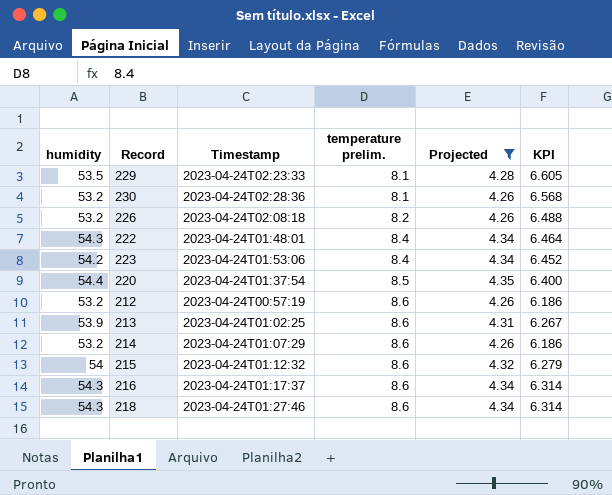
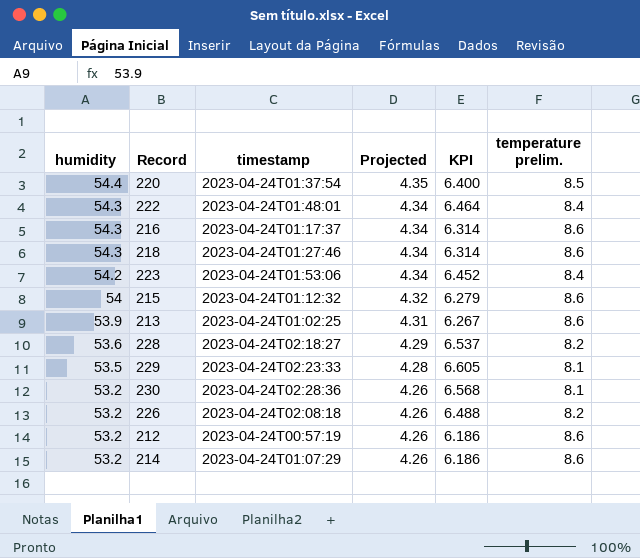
filter: Projected != 4.29 -> none
row order: temperature prelim. ascending -> humidity descending
column name: Timestamp -> timestamp
column temperature prelim. | position: 4 -> 6

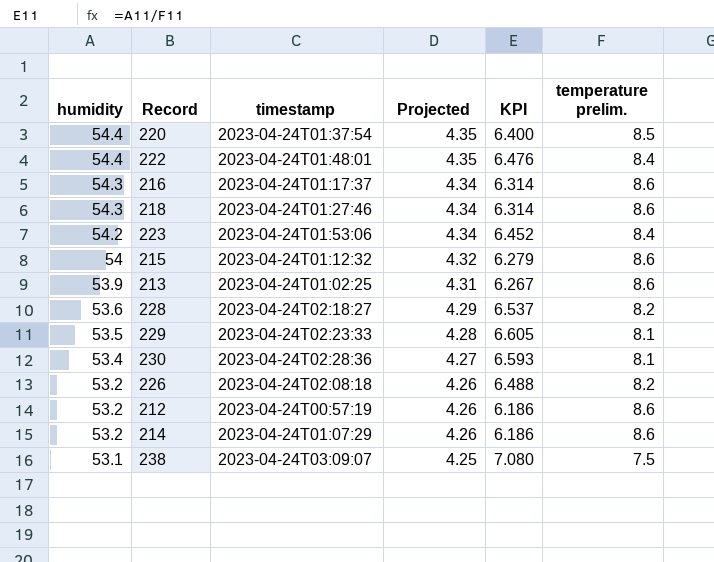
222 | humidity: 54.3 -> 54.4
222 | Projected: 4.34 -> 4.35
222 | KPI: 6.464 -> 6.476
230 | humidity: 53.2 -> 53.4
230 | Projected: 4.26 -> 4.27
230 | KPI: 6.568 -> 6.593
row 238: none -> 53.1 | 2023-04-24T03:09:07 | 4.25 | 7.080 | 7.5

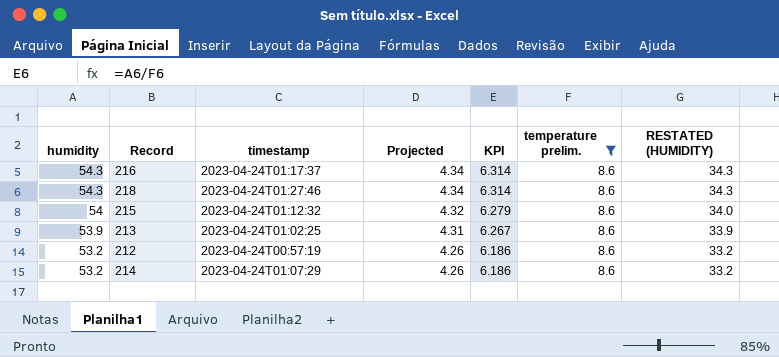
filter: none -> temperature prelim. = 8.6
column RESTATED (HUMIDITY) | formula: none -> [humidity] - 20

